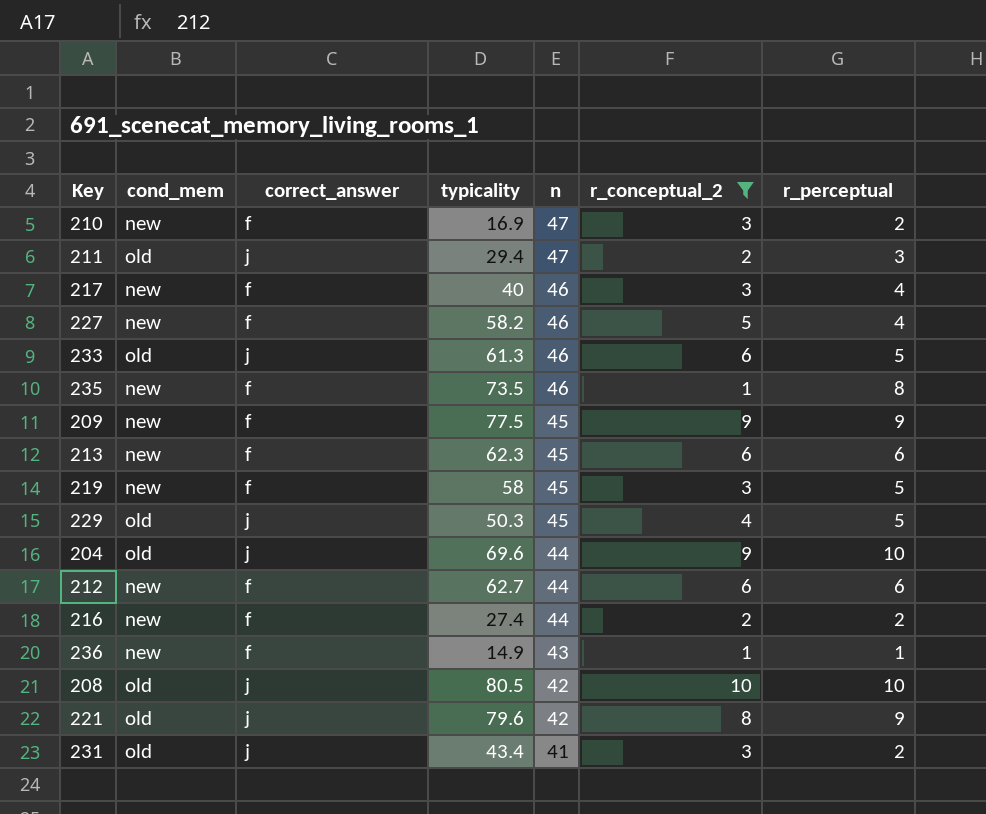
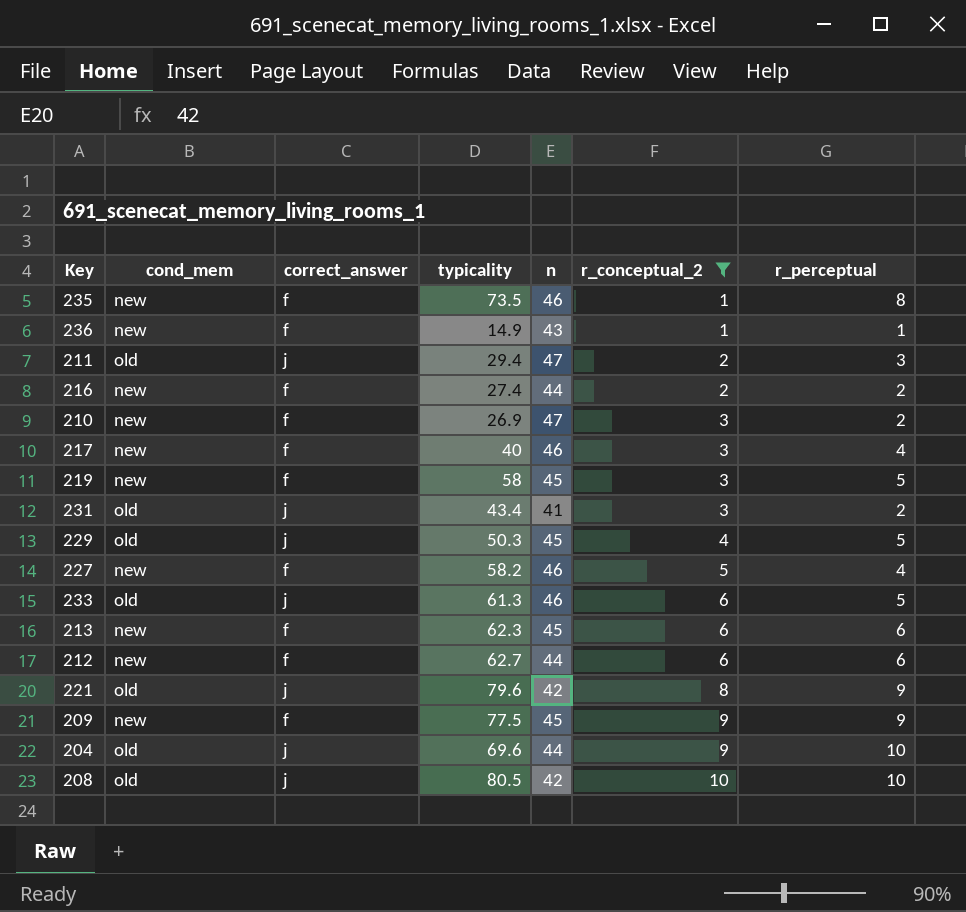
row order: n descending -> r_conceptual_2 ascending
210 | typicality: 16.9 -> 26.9

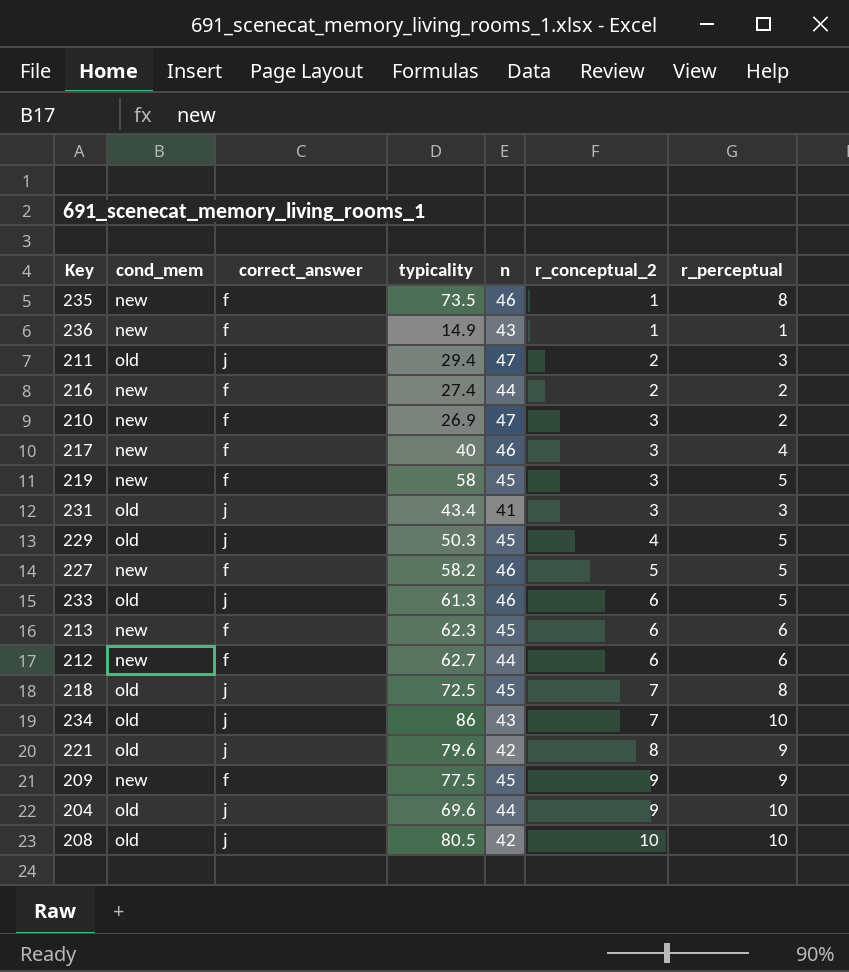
filter: r_conceptual_2 != 7 -> none
231 | r_perceptual: 2 -> 3
227 | r_perceptual: 4 -> 5

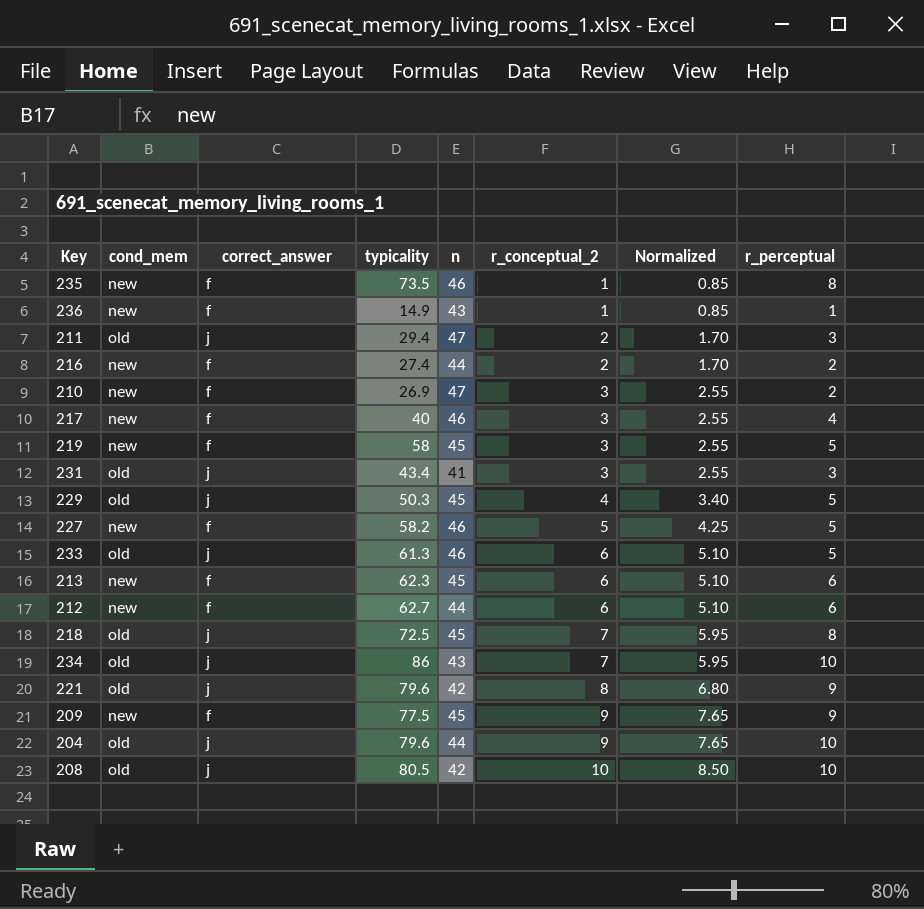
column Normalized | formula: none -> [r_conceptual_2] * 0.85
204 | typicality: 69.6 -> 79.6

